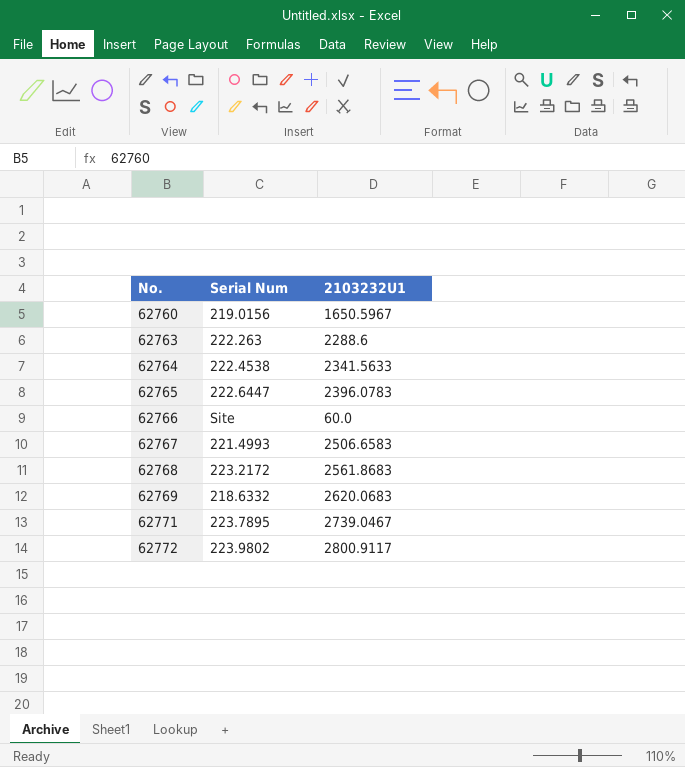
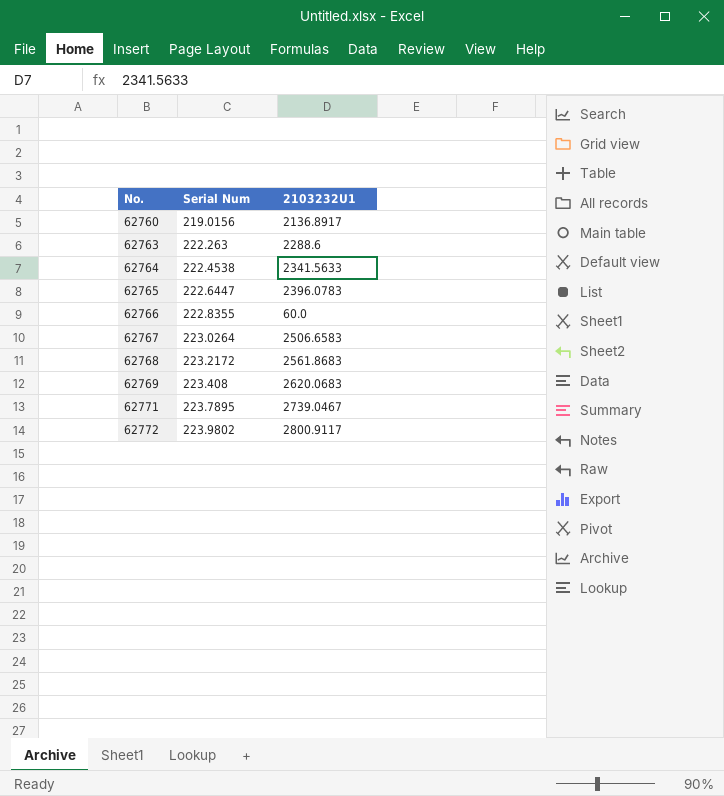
62760 | 2103232U1: 1650.5967 -> 2136.8917
62766 | Serial Num: Site -> 222.8355
62767 | Serial Num: 221.4993 -> 223.0264
62769 | Serial Num: 218.6332 -> 223.408

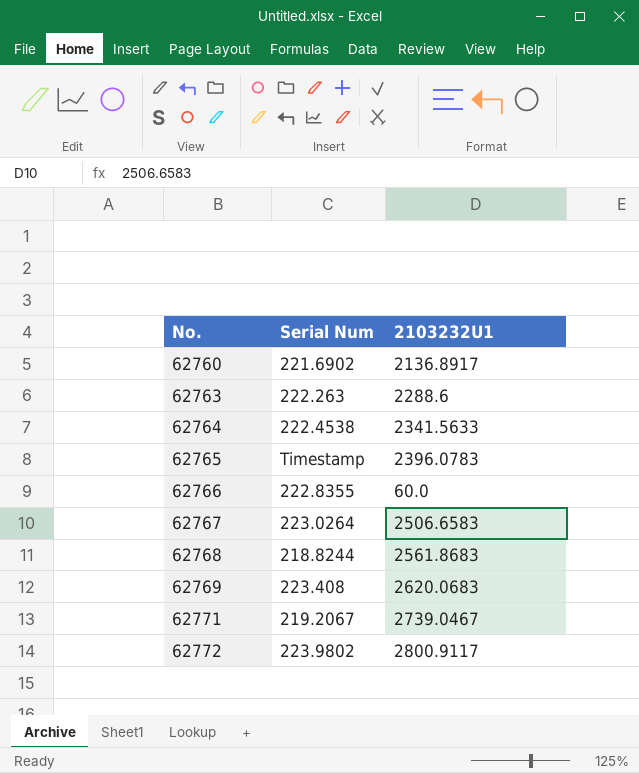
62760 | Serial Num: 219.0156 -> 221.6902
62765 | Serial Num: 222.6447 -> Timestamp
62768 | Serial Num: 223.2172 -> 218.8244
62771 | Serial Num: 223.7895 -> 219.2067

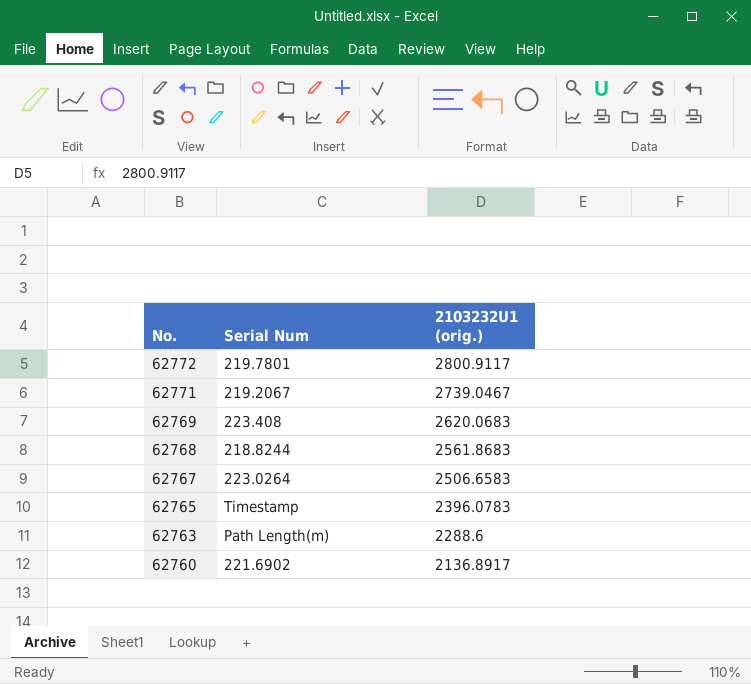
row order: No. ascending -> No. descending
column name: 2103232U1 -> 2103232U1 (orig.)
row 62764: 222.4538 | 2341.5633 -> none
row 62766: 222.8355 | 60.0 -> none
62772 | Serial Num: 223.9802 -> 219.7801
62763 | Serial Num: 222.263 -> Path Length(m)

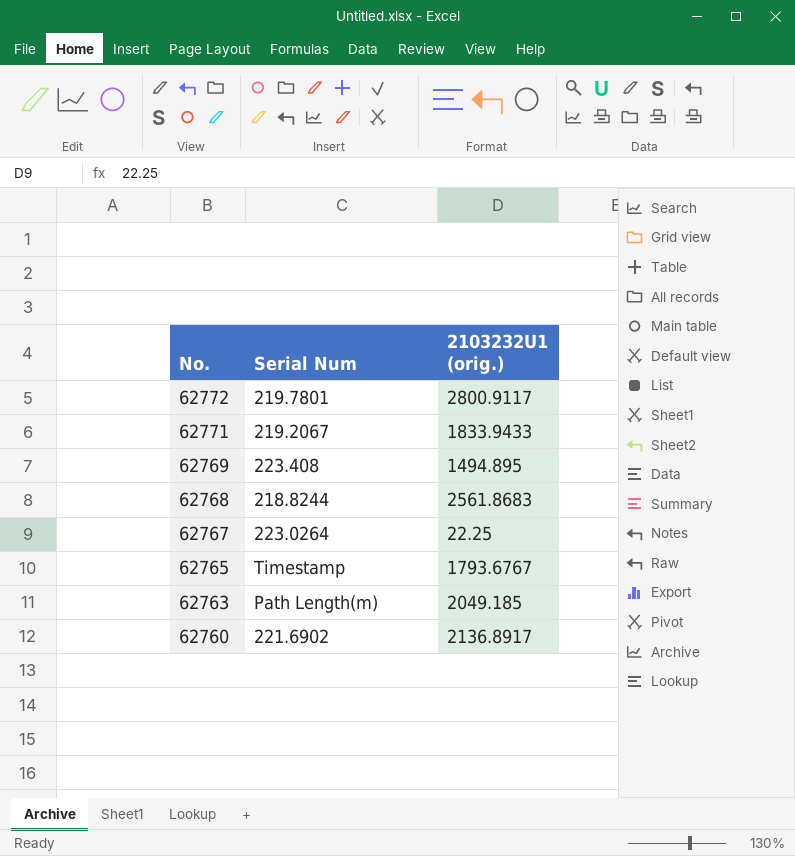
62771 | 2103232U1 (orig.): 2739.0467 -> 1833.9433
62769 | 2103232U1 (orig.): 2620.0683 -> 1494.895
62767 | 2103232U1 (orig.): 2506.6583 -> 22.25
62765 | 2103232U1 (orig.): 2396.0783 -> 1793.6767
62763 | 2103232U1 (orig.): 2288.6 -> 2049.185

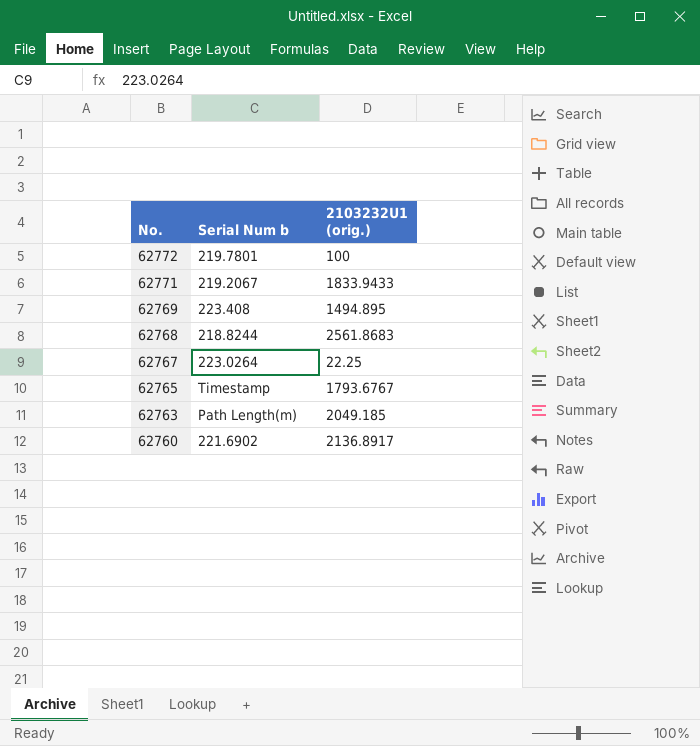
column name: Serial Num -> Serial Num b
62772 | 2103232U1 (orig.): 2800.9117 -> 100

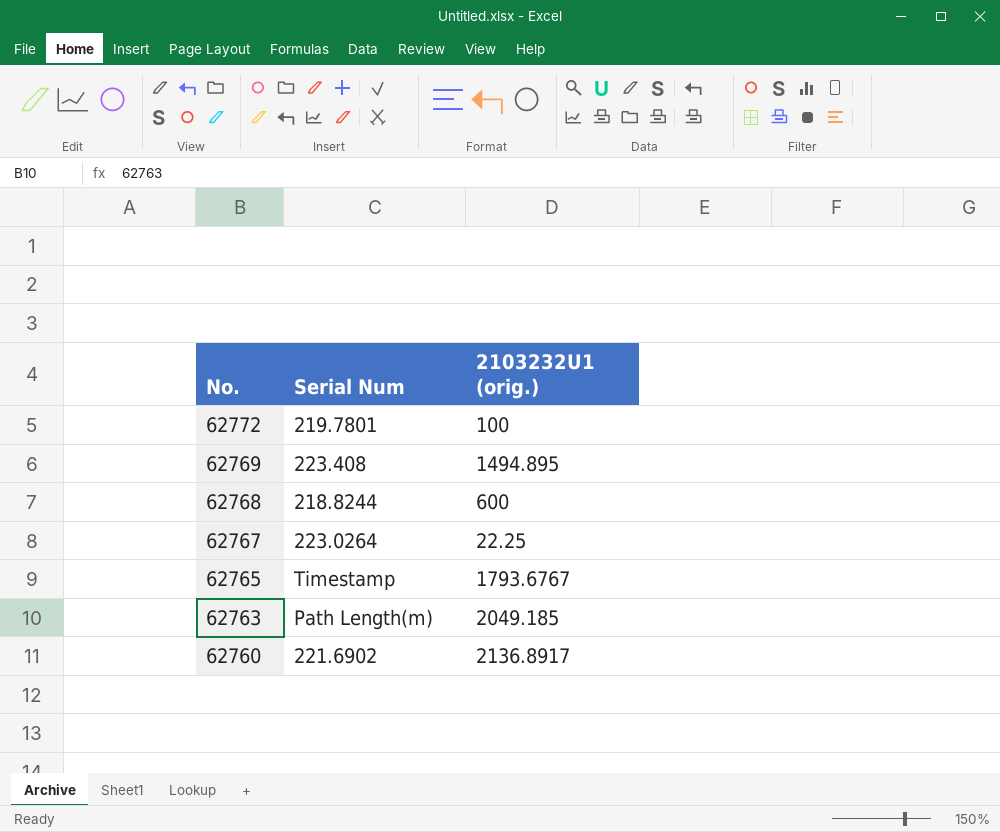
column name: Serial Num b -> Serial Num
row 62771: 219.2067 | 1833.9433 -> none
62768 | 2103232U1 (orig.): 2561.8683 -> 600

